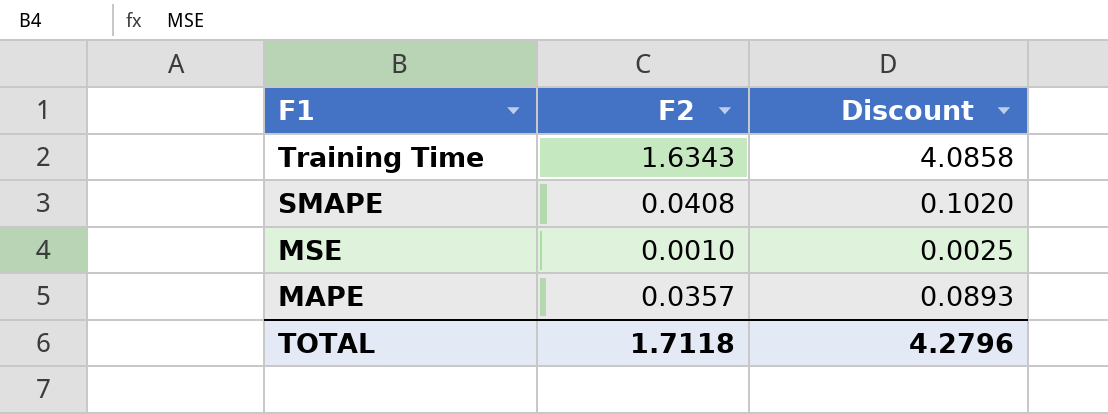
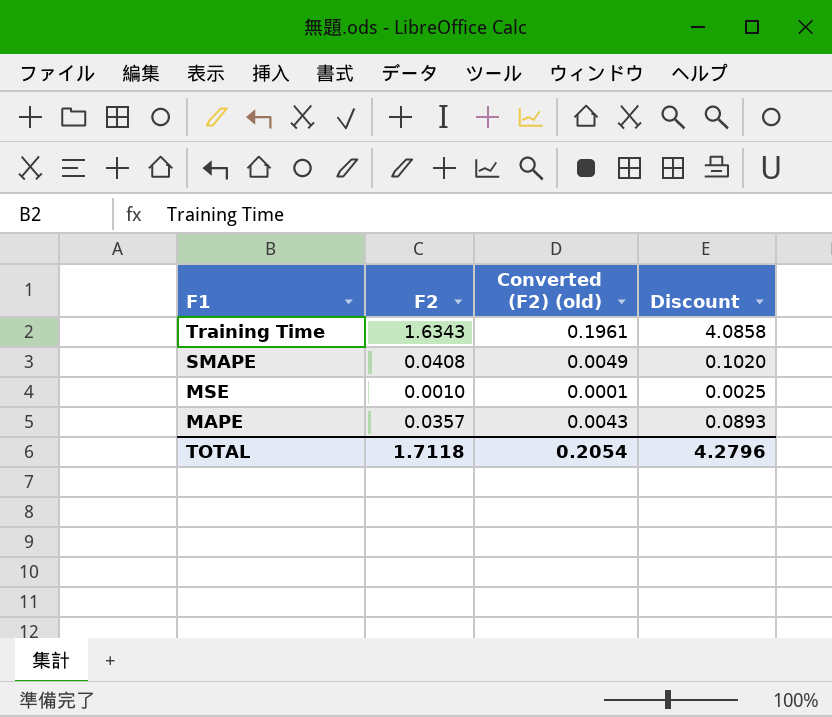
column Converted (F2) (old) | formula: none -> [F2] * 0.12

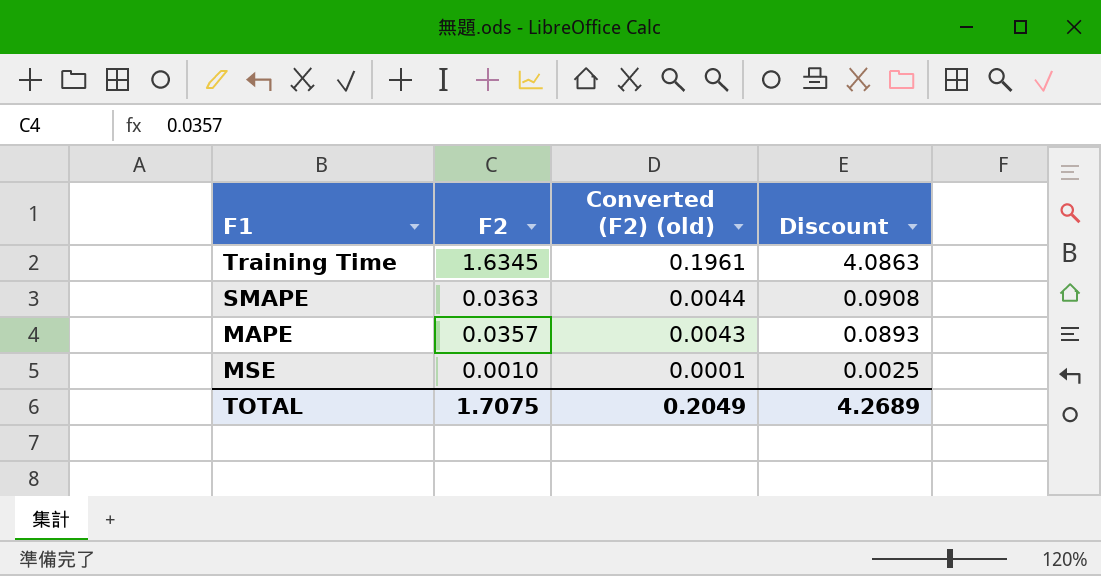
row order: F1 descending -> F2 descending
Training Time | F2: 1.6343 -> 1.6345
Training Time | Discount: 4.0858 -> 4.0863
SMAPE | F2: 0.0408 -> 0.0363
SMAPE | Converted (F2) (old): 0.0049 -> 0.0044
SMAPE | Discount: 0.1020 -> 0.0908
TOTAL | F2: 1.7118 -> 1.7075
TOTAL | Converted (F2) (old): 0.2054 -> 0.2049
TOTAL | Discount: 4.2796 -> 4.2689

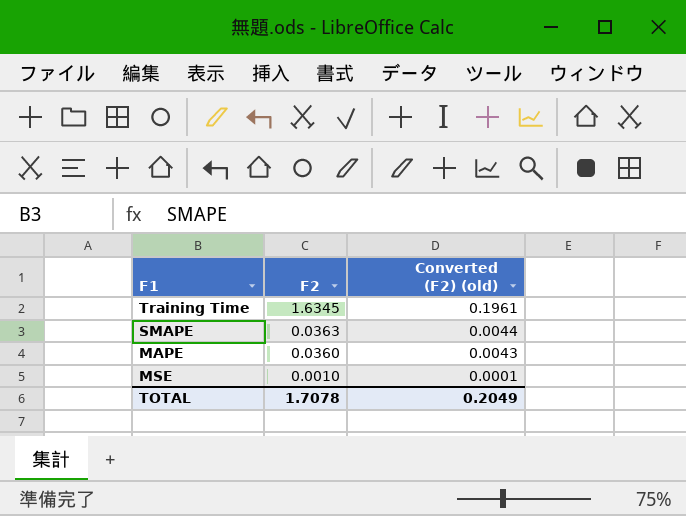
column Discount | formula: [F2] * 2.5 -> none
MAPE | F2: 0.0357 -> 0.0360
TOTAL | F2: 1.7075 -> 1.7078

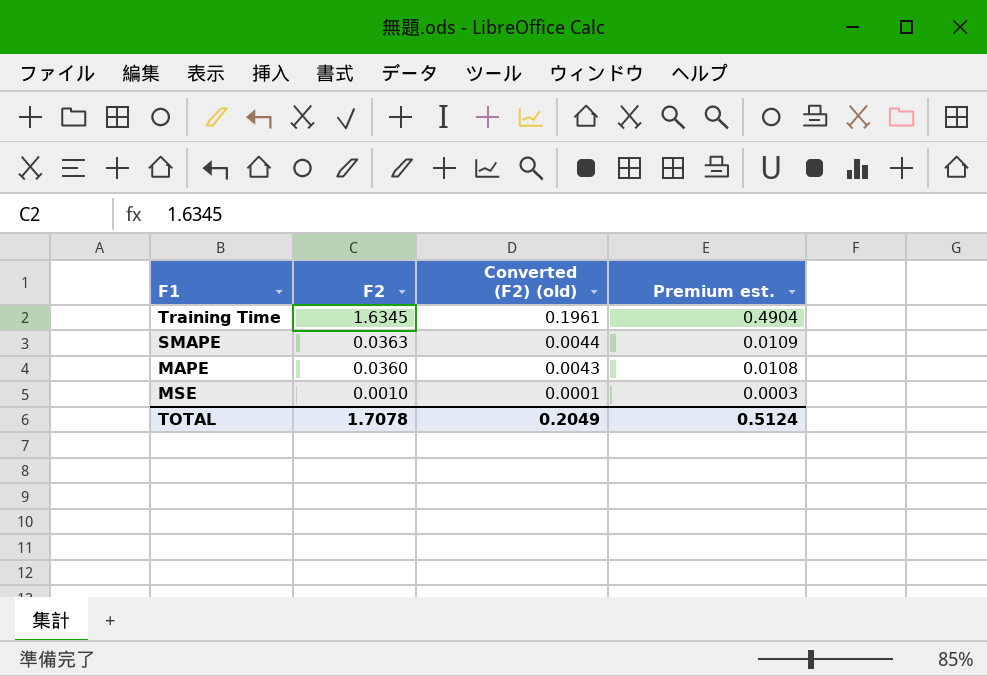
column Premium est. | formula: none -> [F2] * 0.3

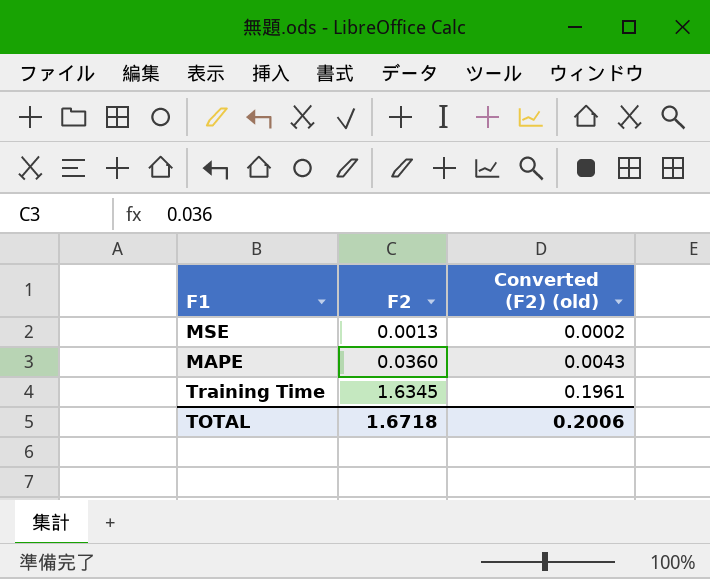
row order: F2 descending -> F2 ascending
column Premium est. | formula: [F2] * 0.3 -> none
row SMAPE: 0.0363 | 0.0044 | 0.0109 -> none
MSE | F2: 0.0010 -> 0.0013
MSE | Converted (F2) (old): 0.0001 -> 0.0002
TOTAL | F2: 1.7078 -> 1.6718
TOTAL | Converted (F2) (old): 0.2049 -> 0.2006

